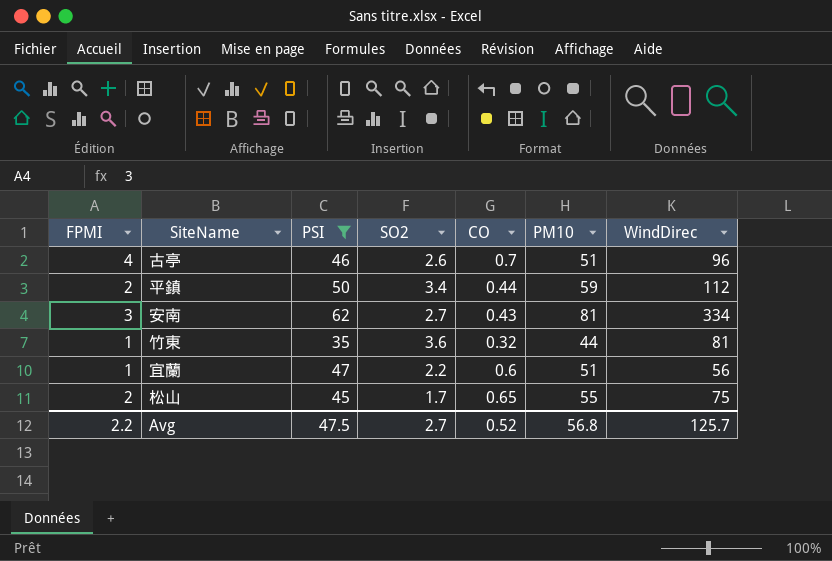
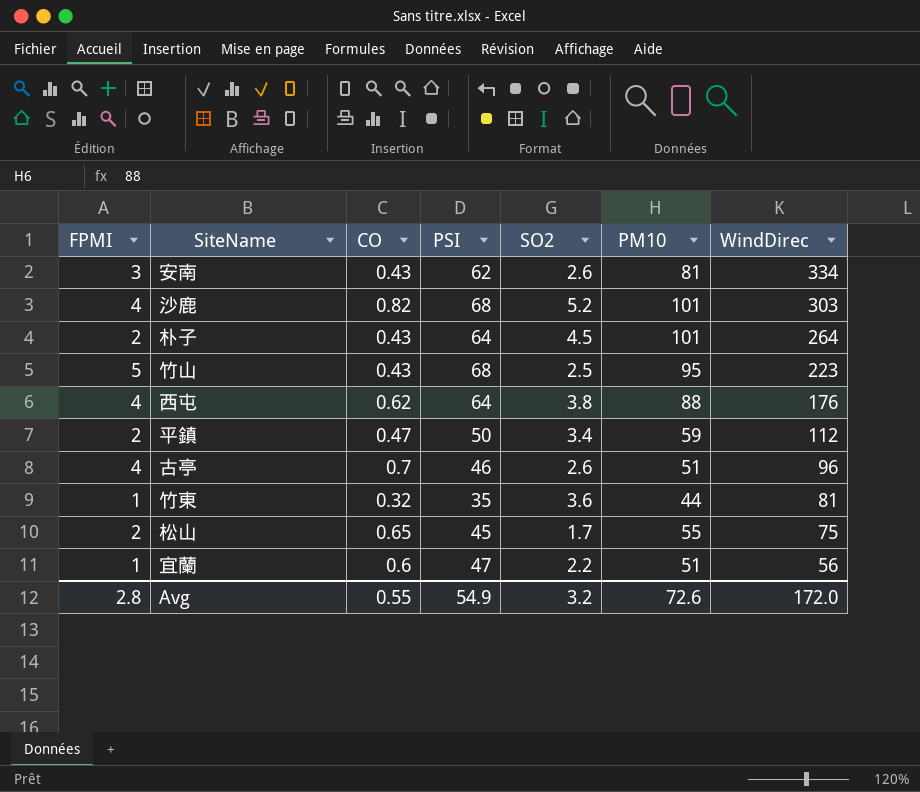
filter: PSI <= 62 -> none
row order: none -> WindDirec descending
column CO | position: 5 -> 3
安南 | SO2: 2.7 -> 2.6
平鎮 | CO: 0.44 -> 0.47
Avg | FPMI: 2.2 -> 2.8
Avg | CO: 0.52 -> 0.55
Avg | PSI: 47.5 -> 54.9
Avg | SO2: 2.7 -> 3.2
Avg | PM10: 56.8 -> 72.6
Avg | WindDirec: 125.7 -> 172.0

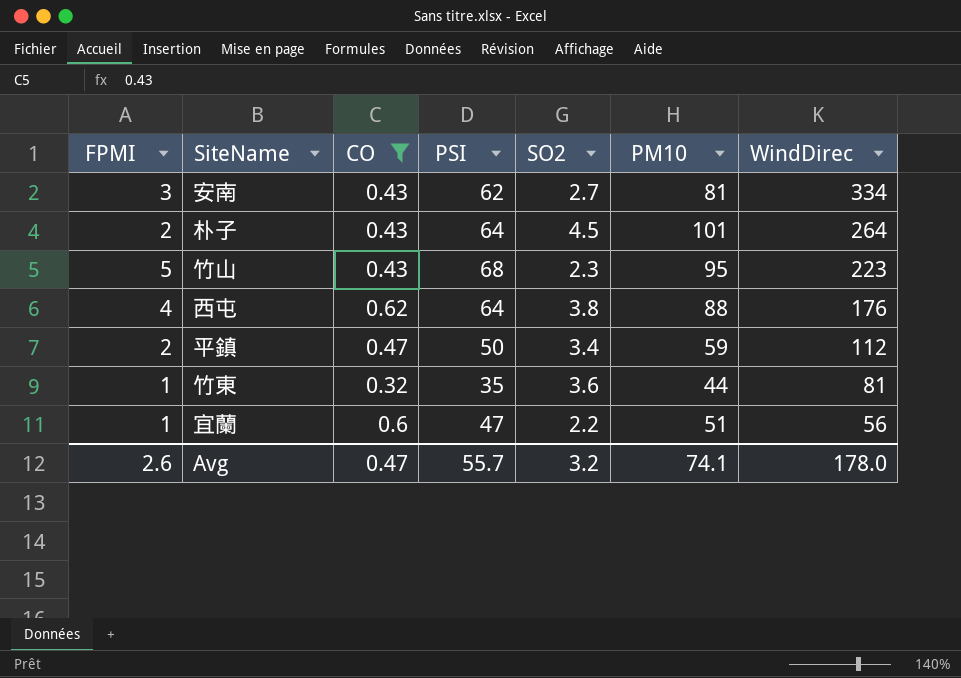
filter: none -> CO <= 0.62
安南 | SO2: 2.6 -> 2.7
竹山 | SO2: 2.5 -> 2.3
Avg | FPMI: 2.8 -> 2.6
Avg | CO: 0.55 -> 0.47
Avg | PSI: 54.9 -> 55.7
Avg | PM10: 72.6 -> 74.1
Avg | WindDirec: 172.0 -> 178.0

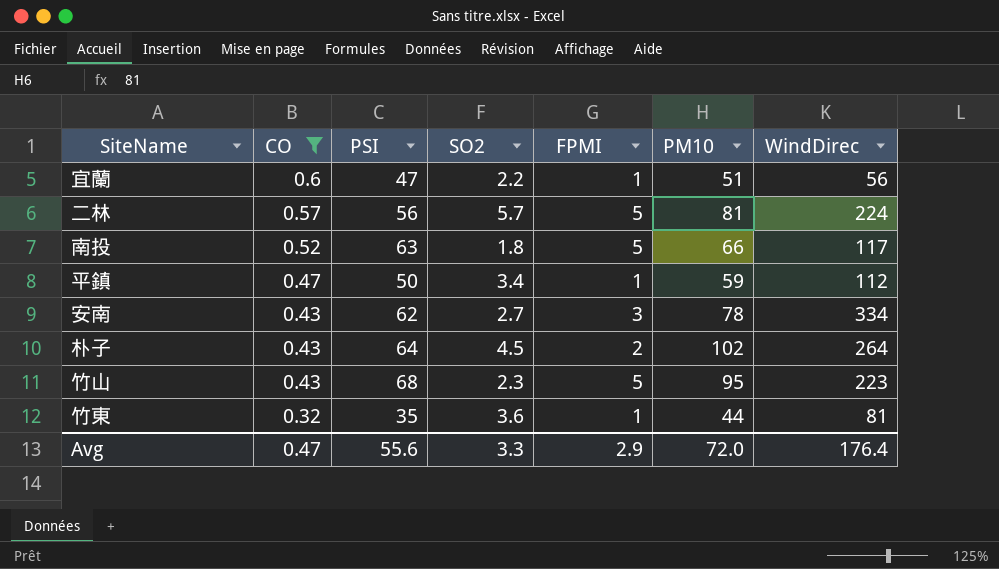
row order: WindDirec descending -> CO descending
column FPMI | position: 1 -> 5
row 西屯: 4 | 0.62 | 64 | 3.8 | 88 | 176 -> none
row 二林: none -> 0.57 | 56 | 5.7 | 5 | 81 | 224
row 南投: none -> 0.52 | 63 | 1.8 | 5 | 66 | 117
平鎮 | FPMI: 2 -> 1
安南 | PM10: 81 -> 78
朴子 | PM10: 101 -> 102
Avg | PSI: 55.7 -> 55.6
Avg | SO2: 3.2 -> 3.3
Avg | FPMI: 2.6 -> 2.9
Avg | PM10: 74.1 -> 72.0
Avg | WindDirec: 178.0 -> 176.4

